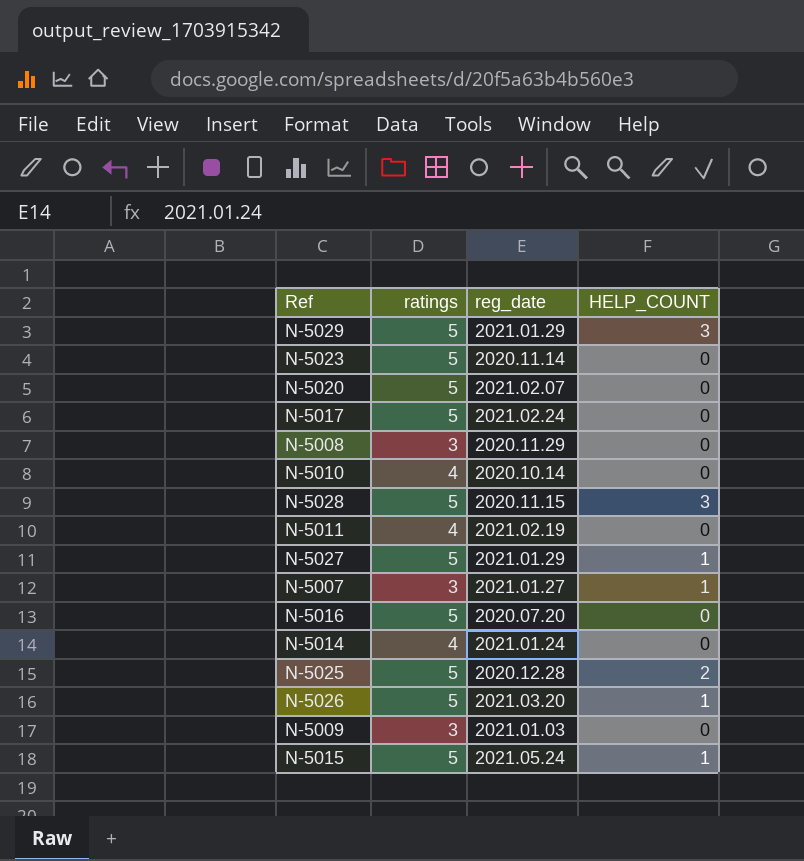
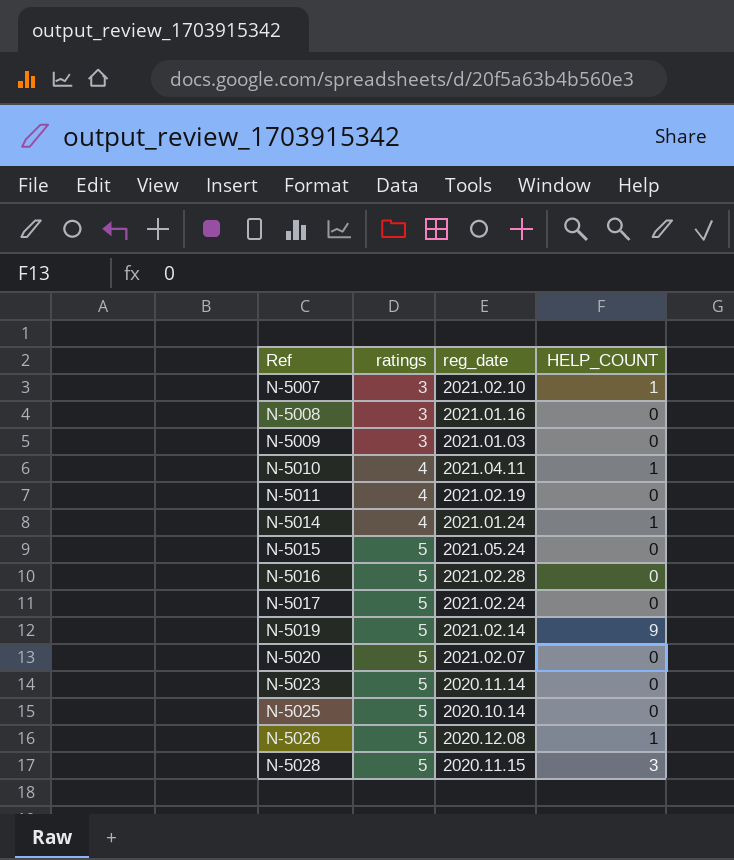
row order: none -> Ref ascending
row N-5029: 5 | 2021.01.29 | 3 -> none
row N-5027: 5 | 2021.01.29 | 1 -> none
N-5007 | reg_date: 2021.01.27 -> 2021.02.10
N-5008 | reg_date: 2020.11.29 -> 2021.01.16
N-5010 | reg_date: 2020.10.14 -> 2021.04.11
N-5010 | HELP_COUNT: 0 -> 1
N-5014 | HELP_COUNT: 0 -> 1
N-5015 | HELP_COUNT: 1 -> 0
N-5016 | reg_date: 2020.07.20 -> 2021.02.28
row N-5019: none -> 5 | 2021.02.14 | 9
N-5025 | reg_date: 2020.12.28 -> 2020.10.14
N-5025 | HELP_COUNT: 2 -> 0
N-5026 | reg_date: 2021.03.20 -> 2020.12.08

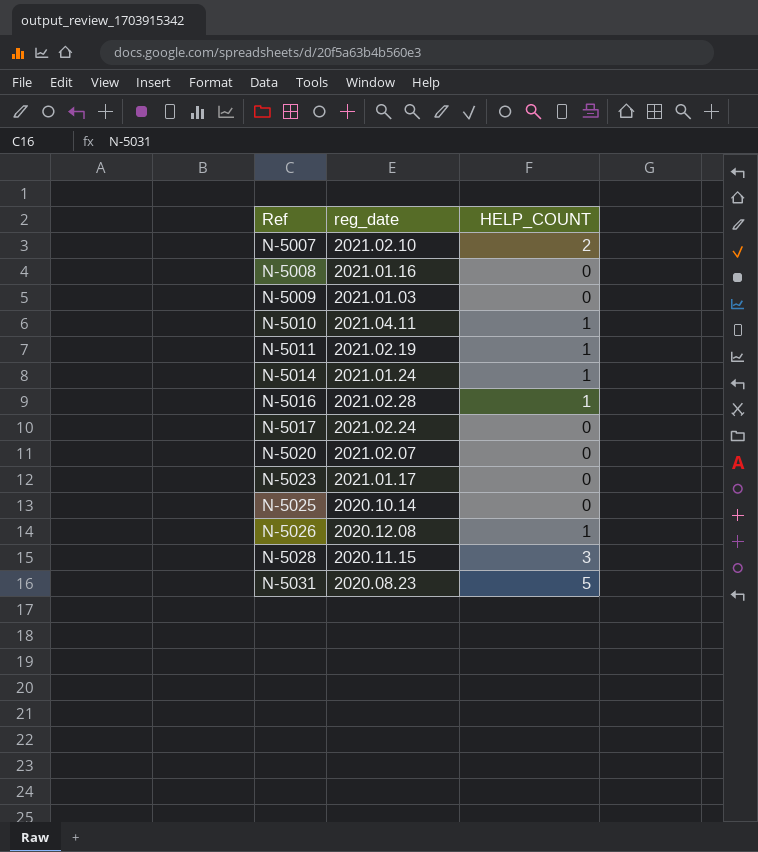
column ratings | position: 2 -> none
row N-5015: 5 | 2021.05.24 | 0 -> none
row N-5019: 5 | 2021.02.14 | 9 -> none
N-5007 | HELP_COUNT: 1 -> 2
N-5011 | HELP_COUNT: 0 -> 1
N-5016 | HELP_COUNT: 0 -> 1
N-5023 | reg_date: 2020.11.14 -> 2021.01.17
row N-5031: none -> 2020.08.23 | 5

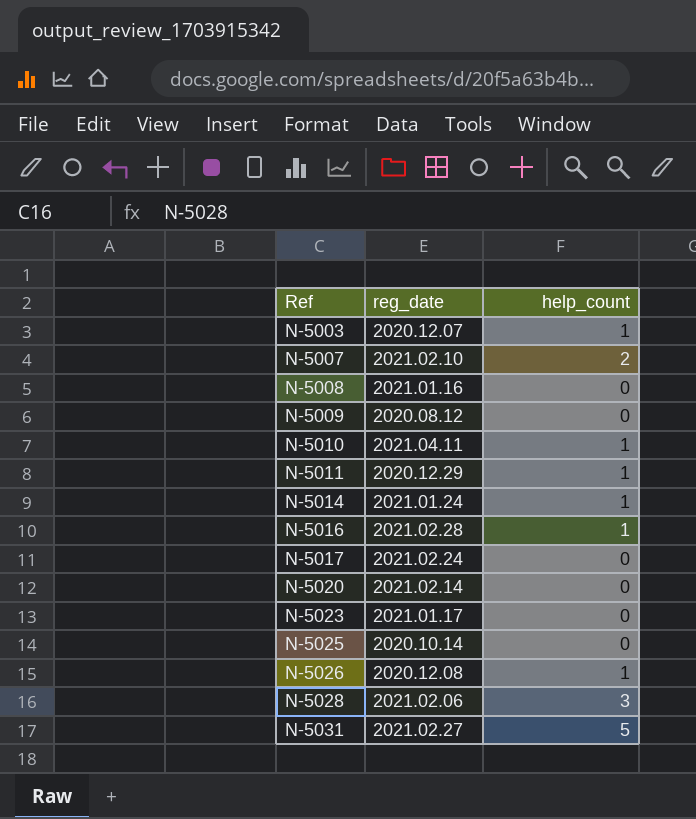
column name: HELP_COUNT -> help_count
row N-5003: none -> 2020.12.07 | 1
N-5009 | reg_date: 2021.01.03 -> 2020.08.12
N-5011 | reg_date: 2021.02.19 -> 2020.12.29
N-5020 | reg_date: 2021.02.07 -> 2021.02.14
N-5028 | reg_date: 2020.11.15 -> 2021.02.06
N-5031 | reg_date: 2020.08.23 -> 2021.02.27

